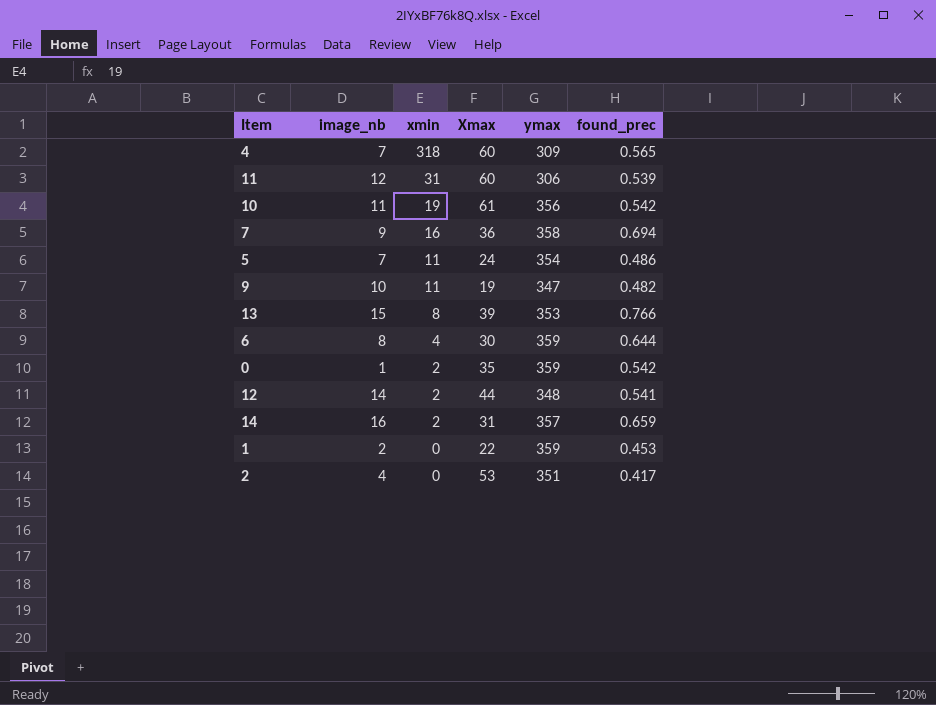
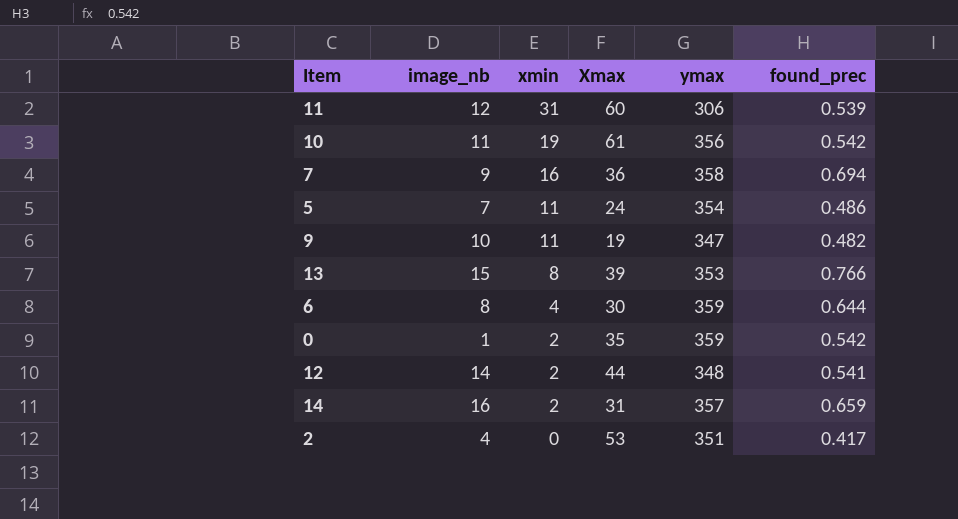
row 4: 7 | 318 | 60 | 309 | 0.565 -> none
row 1: 2 | 0 | 22 | 359 | 0.453 -> none

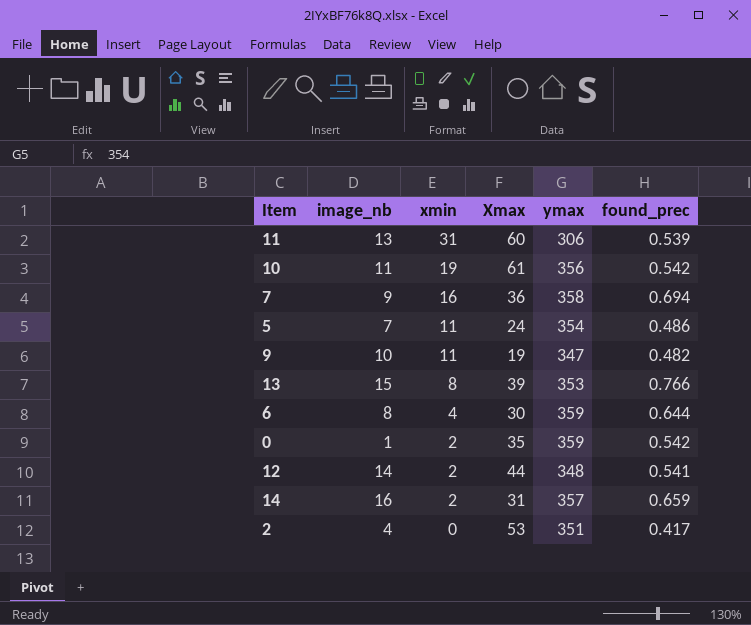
11 | image_nb: 12 -> 13

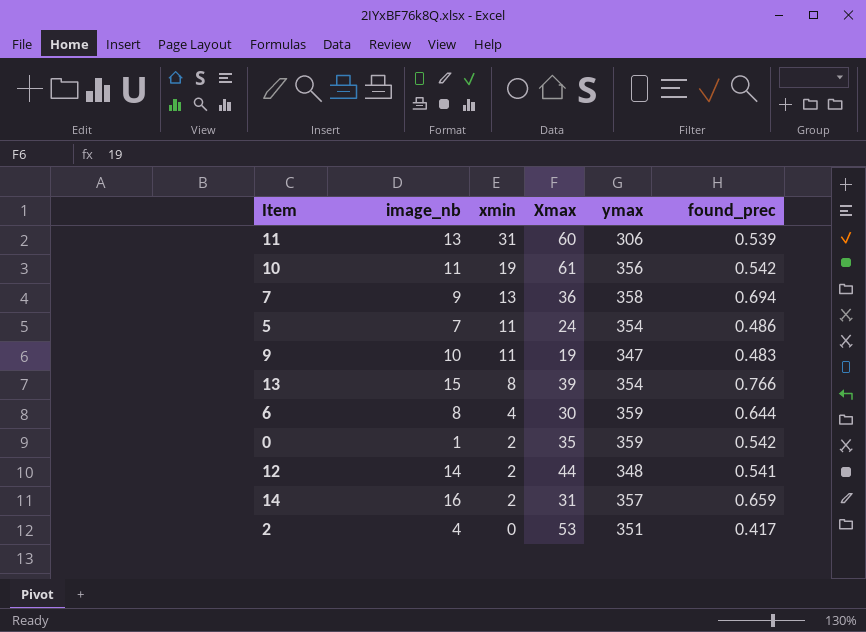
7 | xmin: 16 -> 13
9 | found_prec: 0.482 -> 0.483
13 | ymax: 353 -> 354

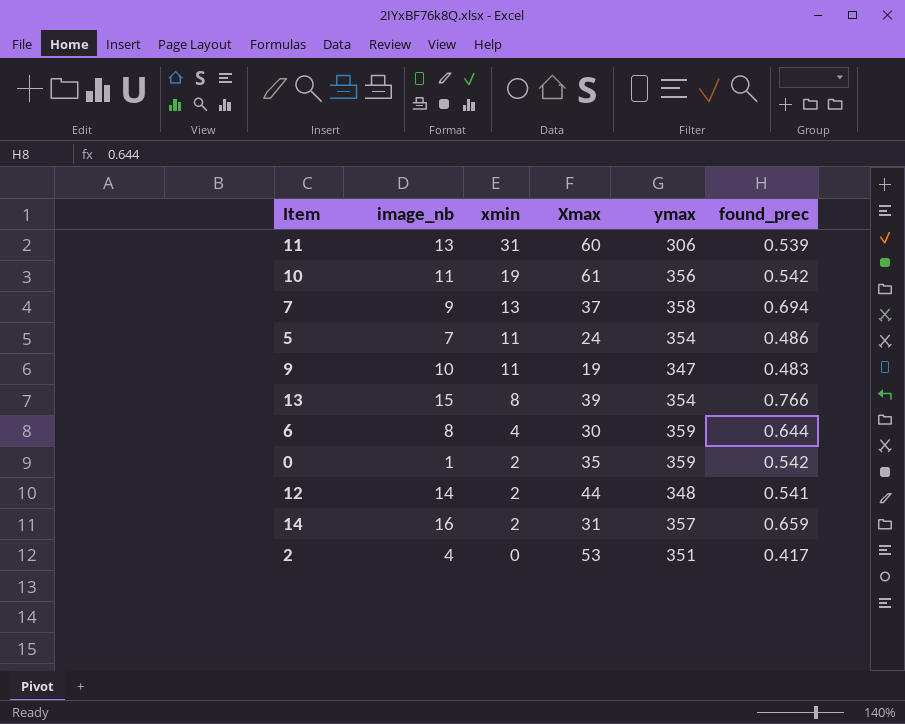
7 | Xmax: 36 -> 37

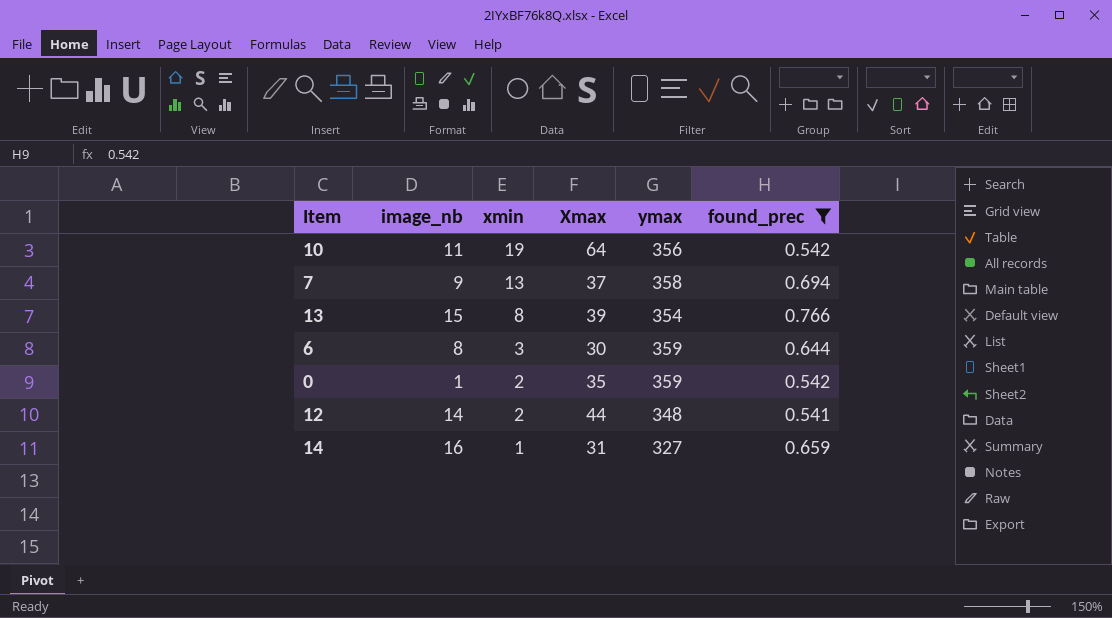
filter: none -> found_prec >= 0.541
10 | Xmax: 61 -> 64
6 | xmin: 4 -> 3
14 | xmin: 2 -> 1
14 | ymax: 357 -> 327

